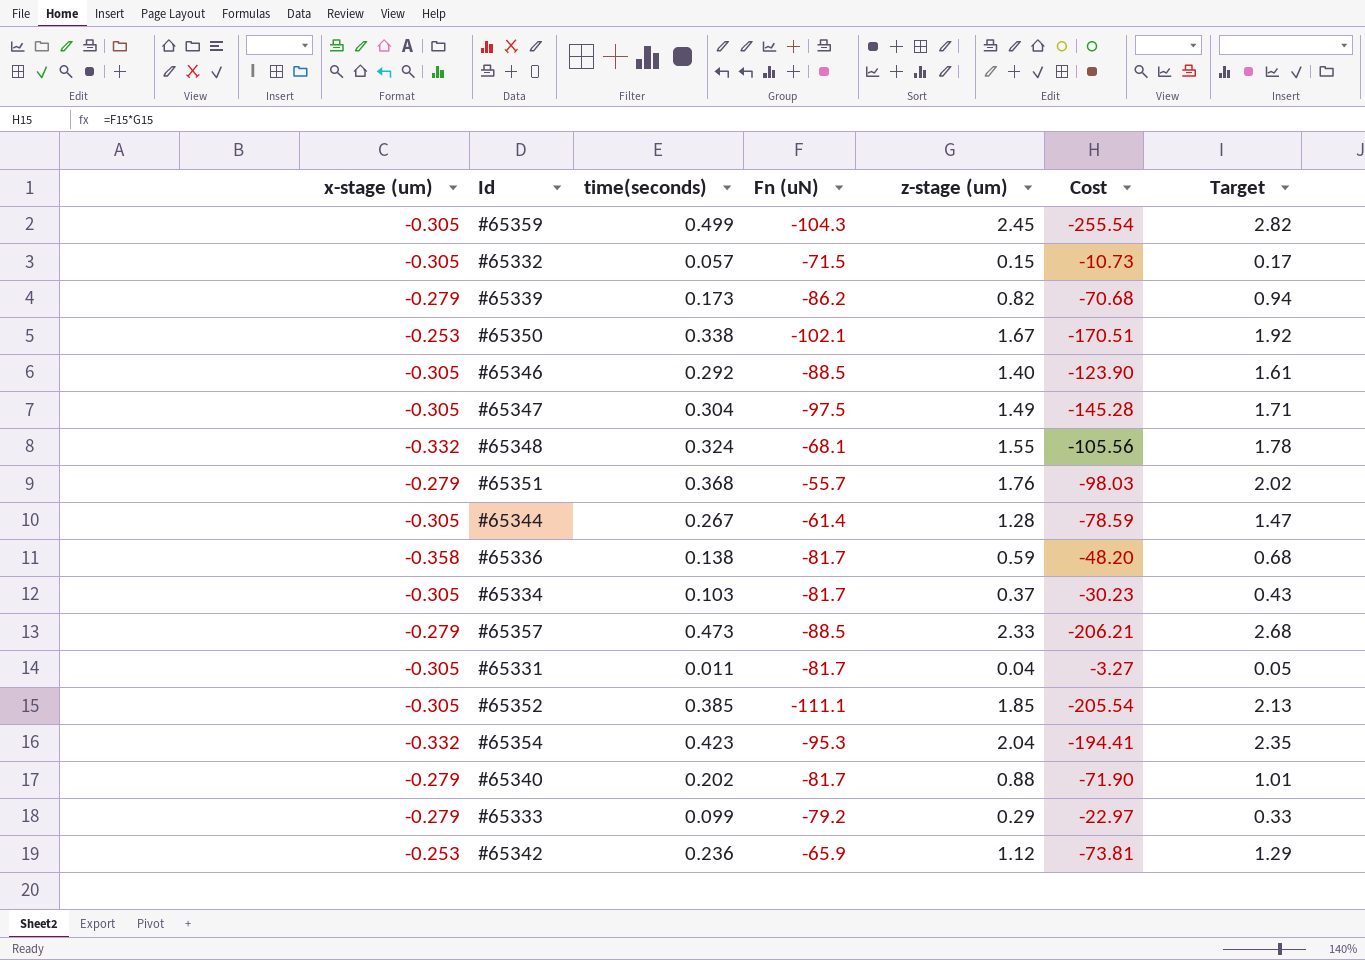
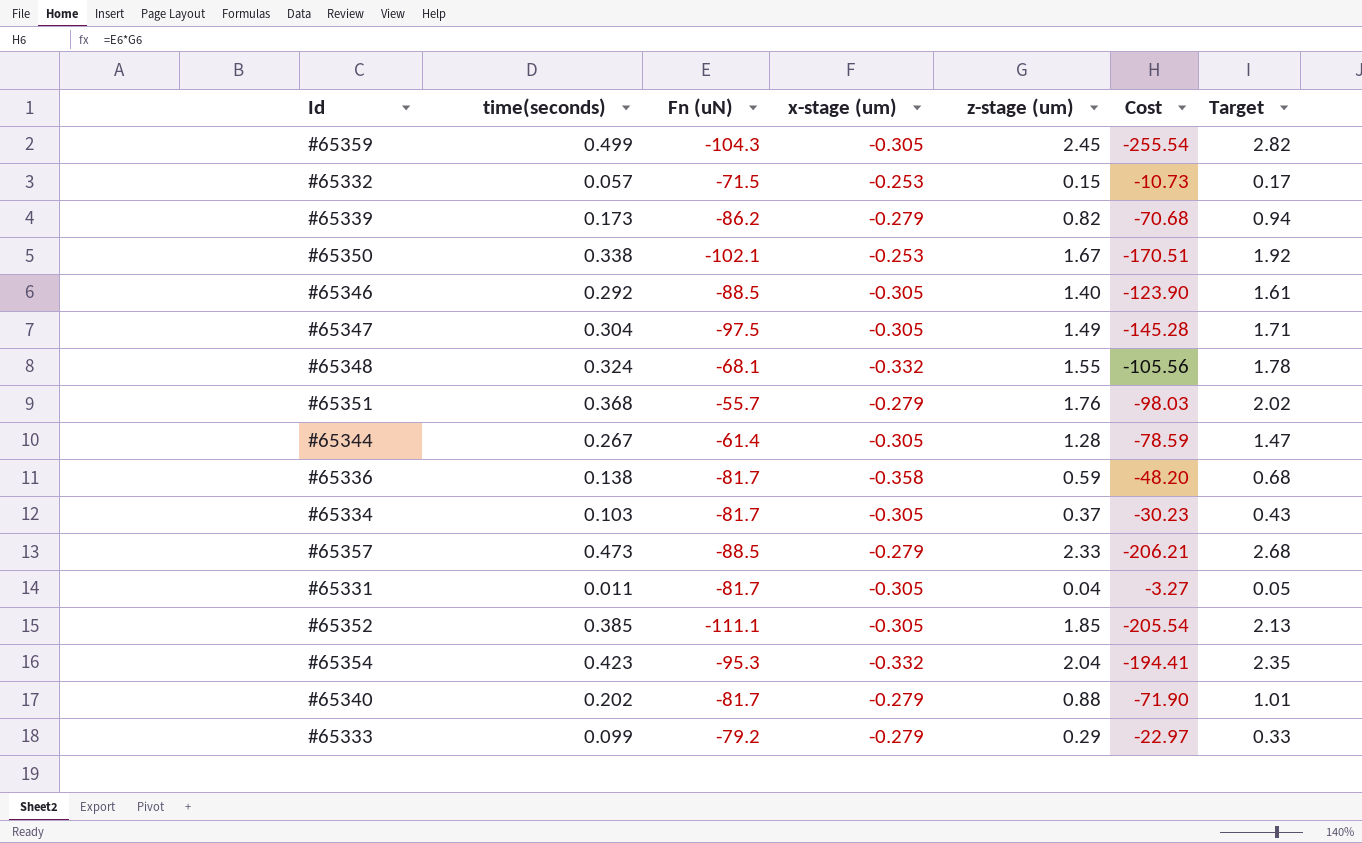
column x-stage (um) | position: 1 -> 4
row #65342: -0.253 | 0.236 | -65.9 | 1.12 | -73.81 | 1.29 -> none
#65332 | x-stage (um): -0.305 -> -0.253

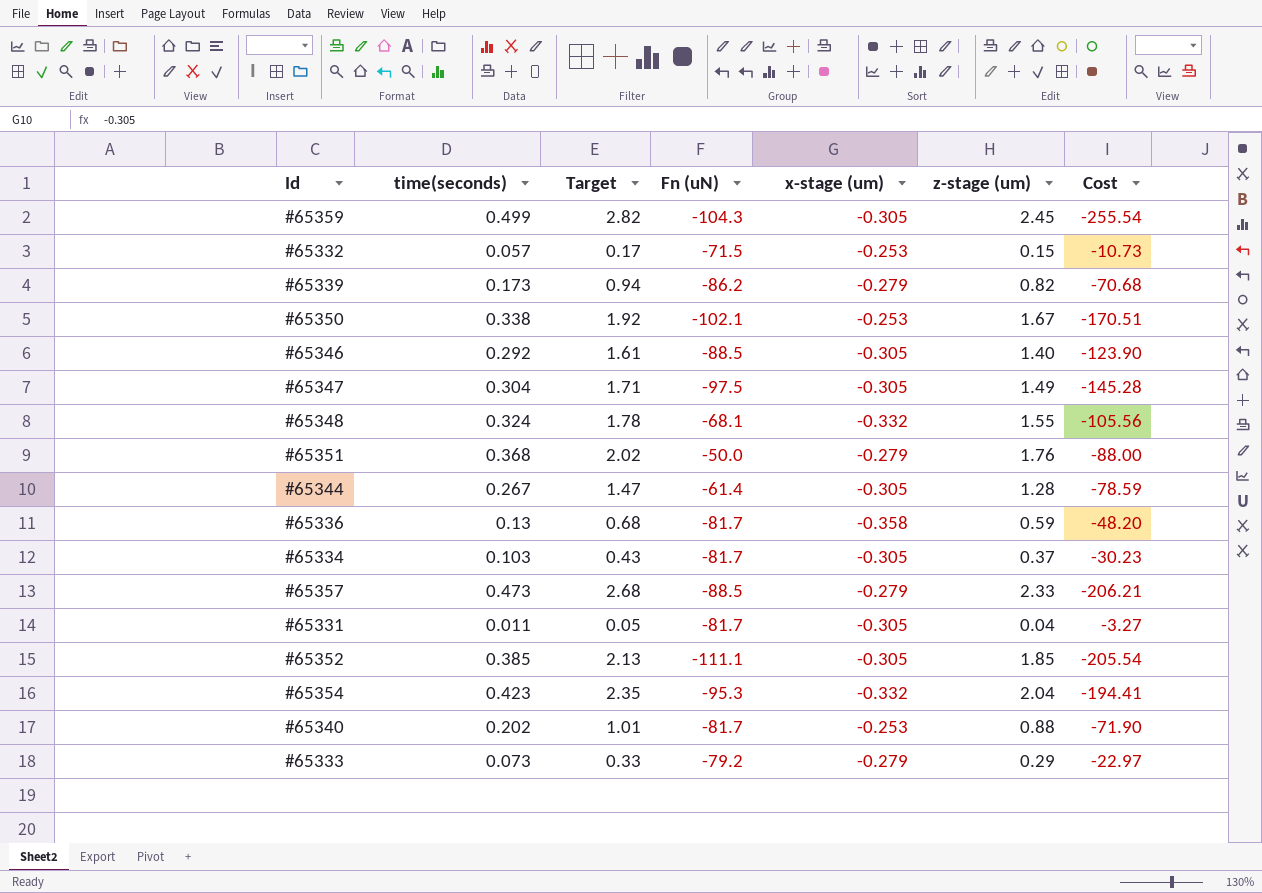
column Target | position: 7 -> 3
#65351 | Fn (uN): -55.7 -> -50.0
#65351 | Cost: -98.03 -> -88.00
#65336 | time(seconds): 0.138 -> 0.13
#65340 | x-stage (um): -0.279 -> -0.253
#65333 | time(seconds): 0.099 -> 0.073

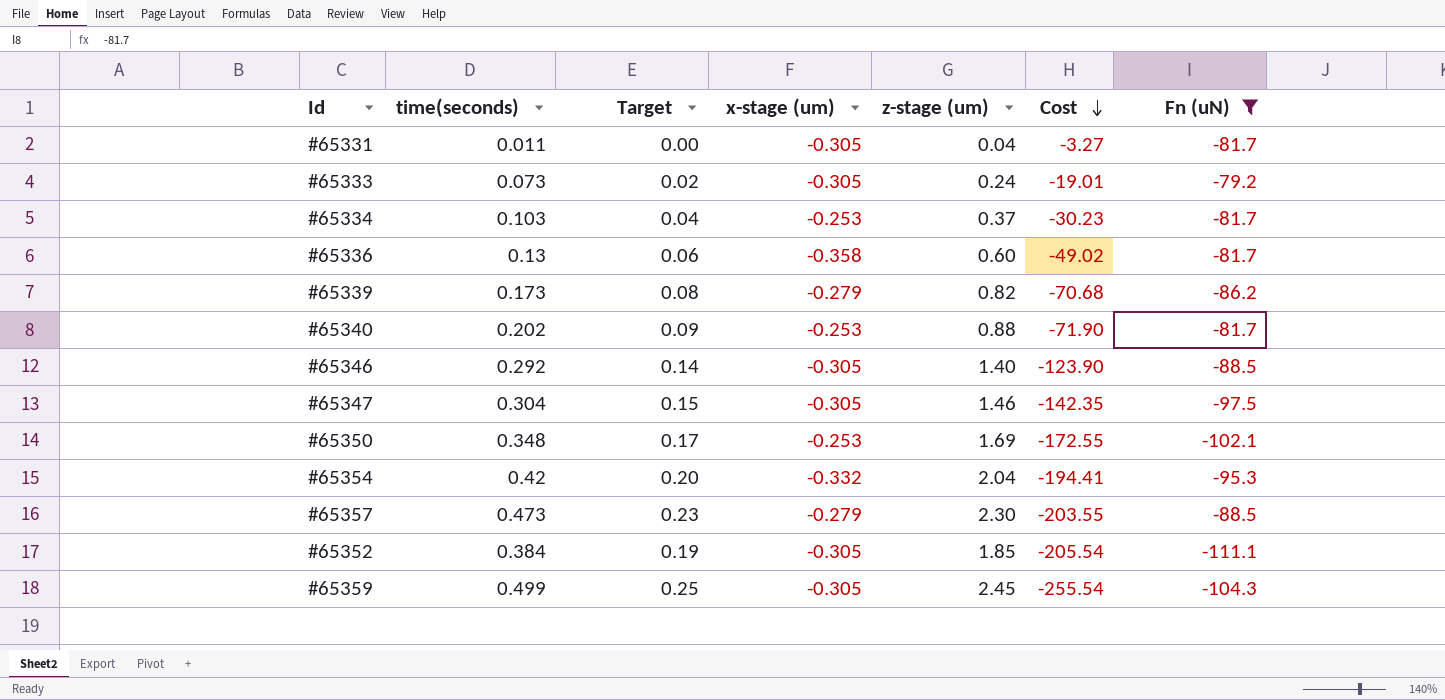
filter: none -> Fn (uN) <= -79.2
row order: none -> Cost descending
column Target | formula: [z-stage (um)] * 1.15 -> [z-stage (um)] * 0.1
column Fn (uN) | position: 4 -> 7
#65333 | x-stage (um): -0.279 -> -0.305
#65333 | z-stage (um): 0.29 -> 0.24
#65333 | Cost: -22.97 -> -19.01
#65334 | x-stage (um): -0.305 -> -0.253
#65336 | z-stage (um): 0.59 -> 0.60
#65336 | Cost: -48.20 -> -49.02
#65347 | z-stage (um): 1.49 -> 1.46
#65347 | Cost: -145.28 -> -142.35
#65350 | time(seconds): 0.338 -> 0.348
#65350 | z-stage (um): 1.67 -> 1.69
#65350 | Cost: -170.51 -> -172.55
#65354 | time(seconds): 0.423 -> 0.42
#65357 | z-stage (um): 2.33 -> 2.30
#65357 | Cost: -206.21 -> -203.55
#65352 | time(seconds): 0.385 -> 0.384

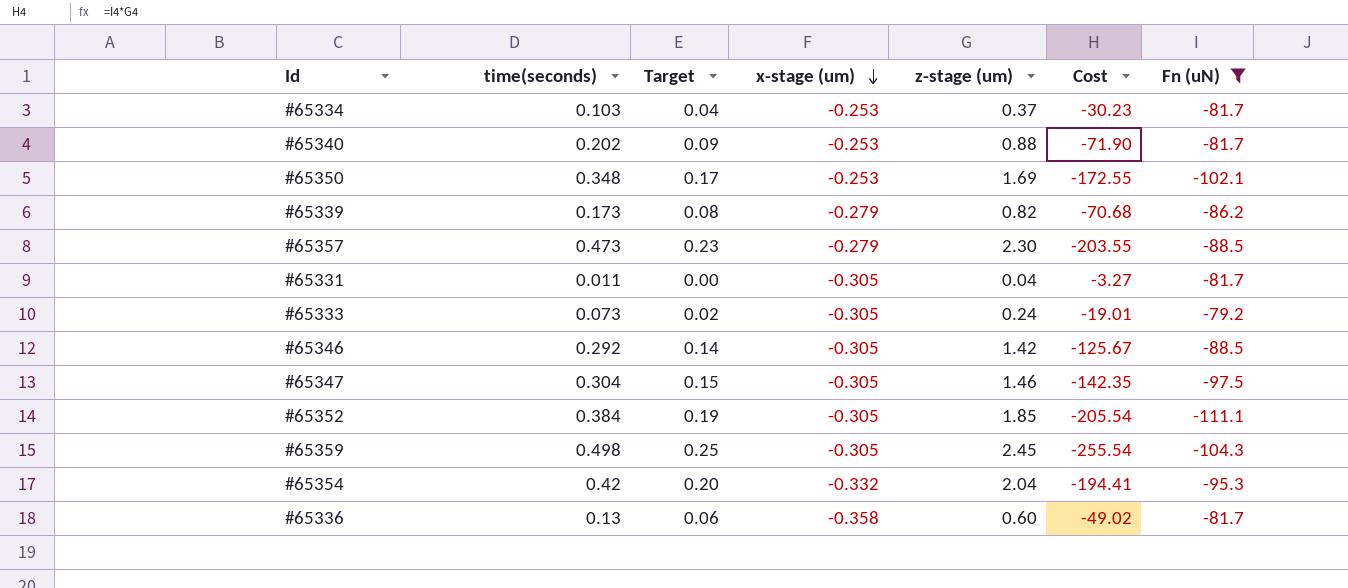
row order: Cost descending -> x-stage (um) descending
#65346 | z-stage (um): 1.40 -> 1.42
#65346 | Cost: -123.90 -> -125.67
#65359 | time(seconds): 0.499 -> 0.498

